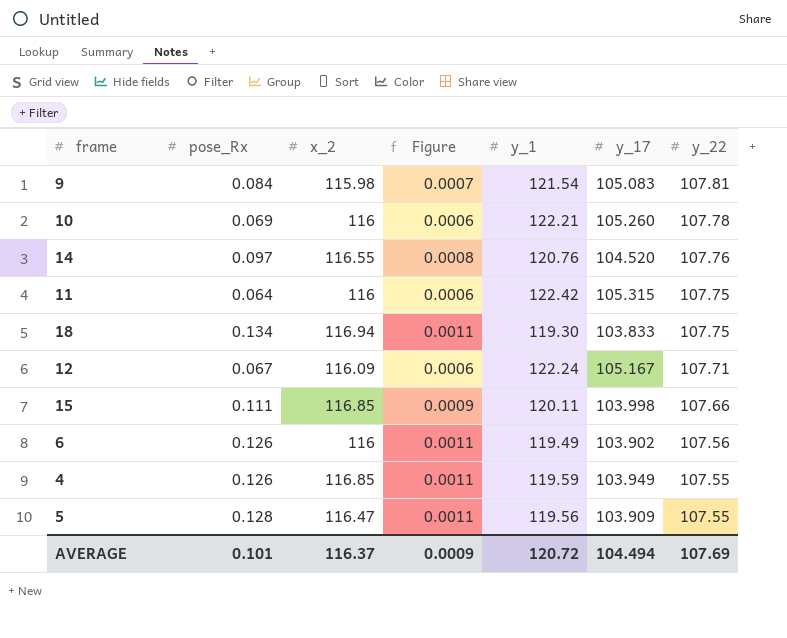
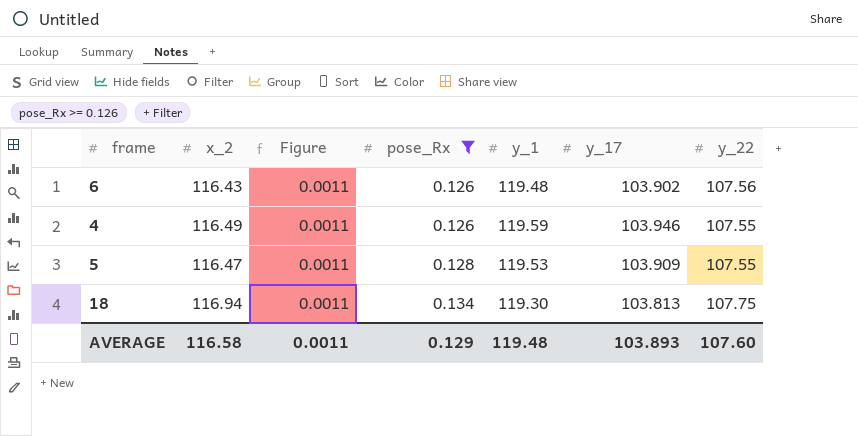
filter: none -> pose_Rx >= 0.126
row order: y_22 descending -> pose_Rx ascending
column pose_Rx | position: 2 -> 4
6 | x_2: 116 -> 116.43
6 | y_1: 119.49 -> 119.48
4 | x_2: 116.85 -> 116.49
4 | y_17: 103.949 -> 103.946
5 | y_1: 119.56 -> 119.53
18 | y_17: 103.833 -> 103.813
AVERAGE | x_2: 116.37 -> 116.58
AVERAGE | Figure: 0.0009 -> 0.0011
AVERAGE | pose_Rx: 0.101 -> 0.129
AVERAGE | y_1: 120.72 -> 119.48
AVERAGE | y_17: 104.494 -> 103.893
AVERAGE | y_22: 107.69 -> 107.60

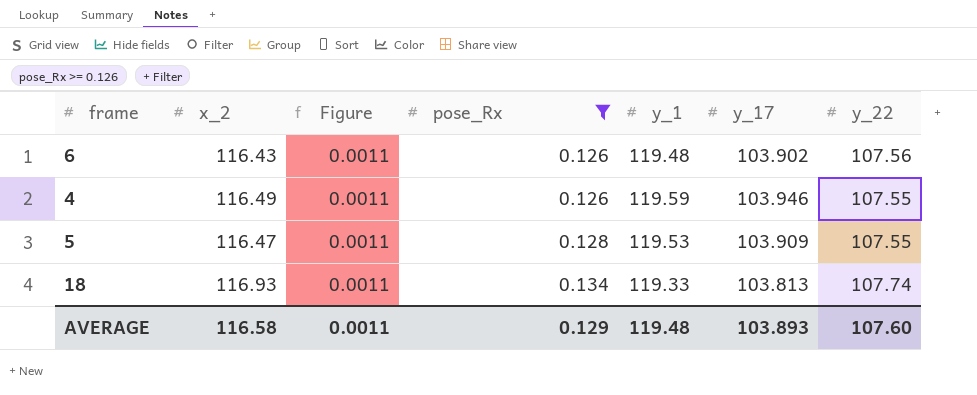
18 | x_2: 116.94 -> 116.93
18 | y_1: 119.30 -> 119.33
18 | y_22: 107.75 -> 107.74

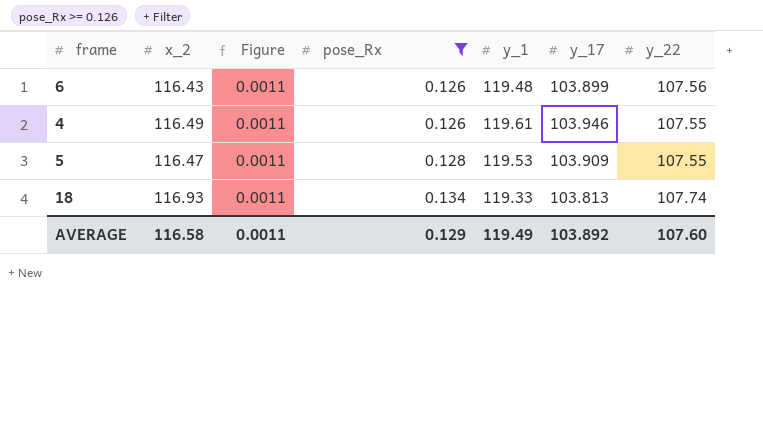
6 | y_17: 103.902 -> 103.899
4 | y_1: 119.59 -> 119.61
AVERAGE | y_1: 119.48 -> 119.49
AVERAGE | y_17: 103.893 -> 103.892

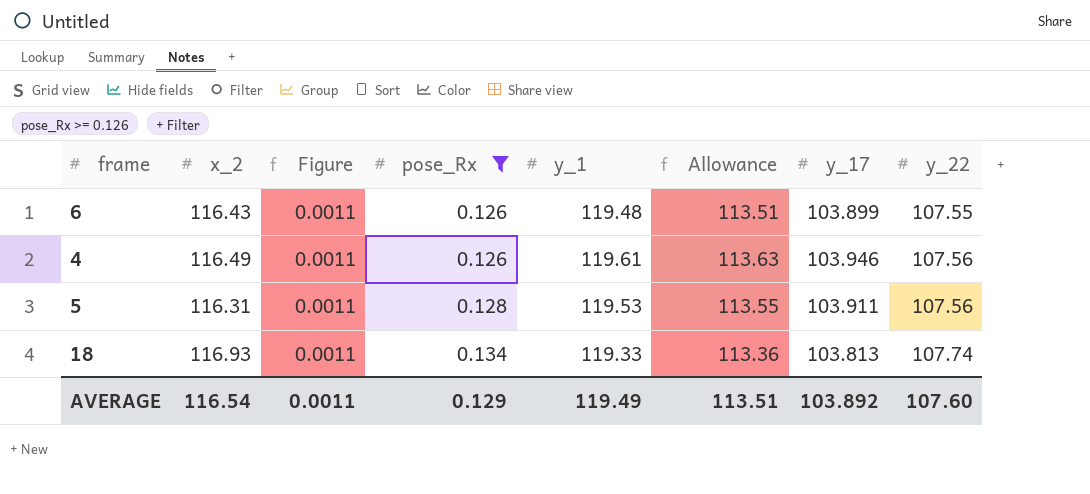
column Allowance | formula: none -> [y_1] * 0.95
6 | y_22: 107.56 -> 107.55
4 | y_22: 107.55 -> 107.56
5 | x_2: 116.47 -> 116.31
5 | y_17: 103.909 -> 103.911
5 | y_22: 107.55 -> 107.56
AVERAGE | x_2: 116.58 -> 116.54

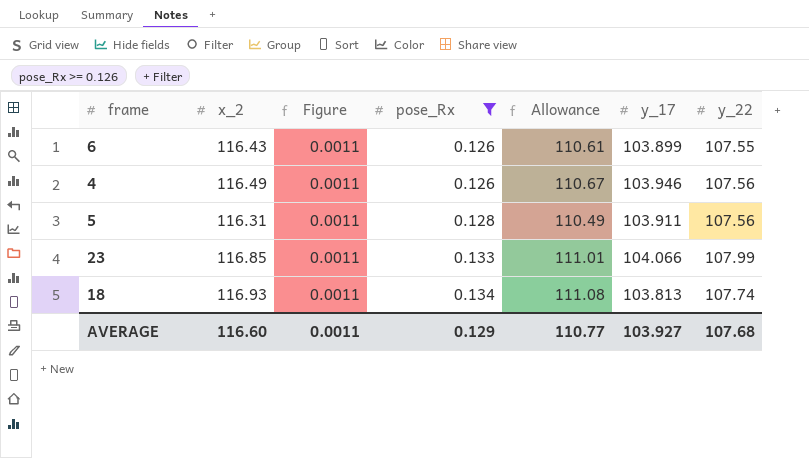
column y_1 | position: 5 -> none
column Allowance | formula: [y_1] * 0.95 -> [x_2] * 0.95
row 23: none -> 116.85 | 0.0011 | 0.133 | 111.01 | 104.066 | 107.99
AVERAGE | x_2: 116.54 -> 116.60
AVERAGE | Allowance: 113.51 -> 110.77
AVERAGE | y_17: 103.892 -> 103.927
AVERAGE | y_22: 107.60 -> 107.68

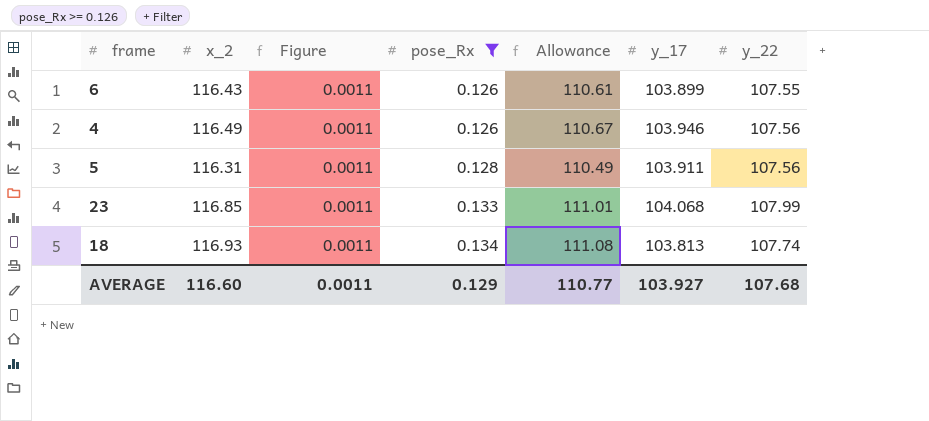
23 | y_17: 104.066 -> 104.068

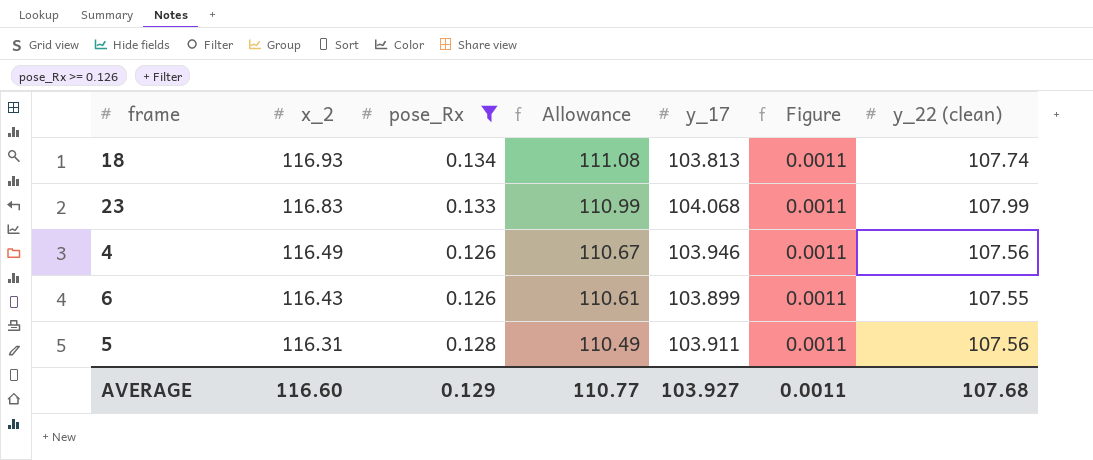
row order: pose_Rx ascending -> x_2 descending
column Figure | position: 3 -> 6
column name: y_22 -> y_22 (clean)
23 | x_2: 116.85 -> 116.83
23 | Allowance: 111.01 -> 110.99

